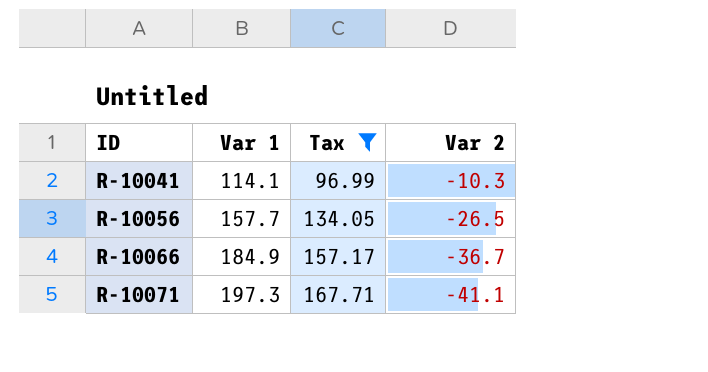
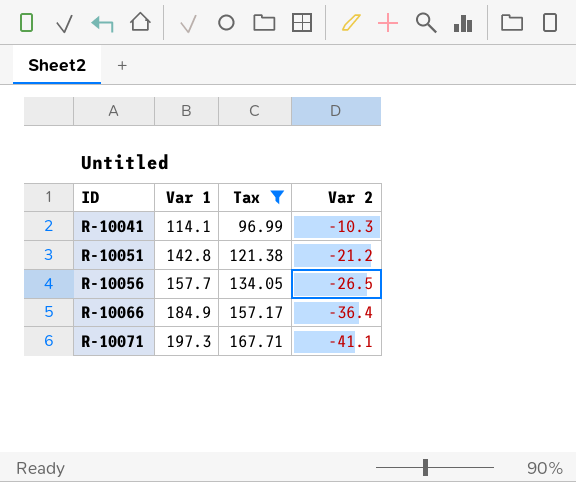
row R-10051: none -> 142.8 | 121.38 | -21.2
R-10066 | Var 2: -36.7 -> -36.4

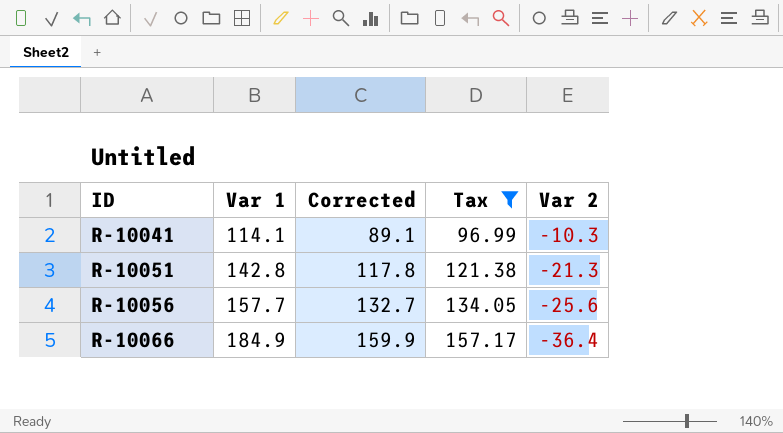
column Corrected | formula: none -> [Var 1] - 25
row R-10071: 197.3 | 167.71 | -41.1 -> none
R-10051 | Var 2: -21.2 -> -21.3
R-10056 | Var 2: -26.5 -> -25.6

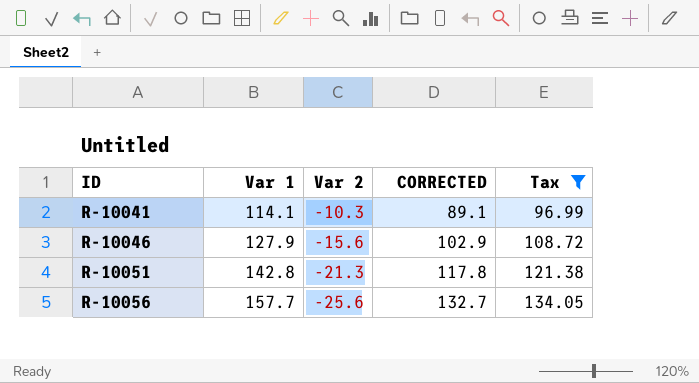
column Var 2 | position: 5 -> 3
column name: Corrected -> CORRECTED
row R-10066: 184.9 | 159.9 | 157.17 | -36.4 -> none
row R-10046: none -> 127.9 | -15.6 | 102.9 | 108.72

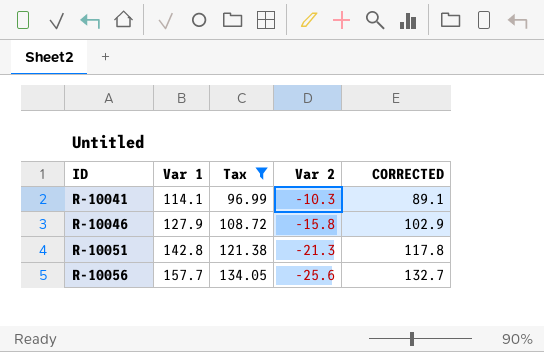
column Tax | position: 5 -> 3
R-10046 | Var 2: -15.6 -> -15.8

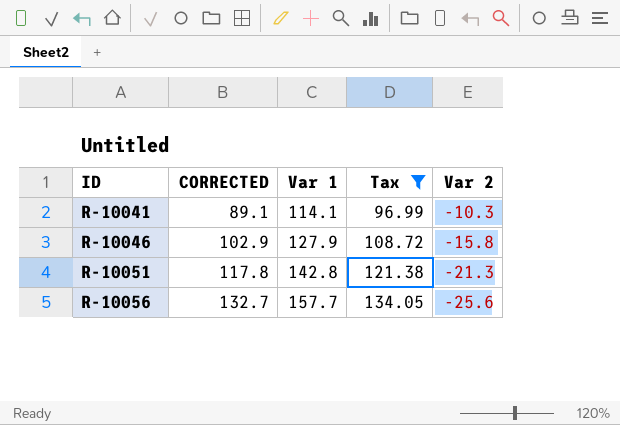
column CORRECTED | position: 5 -> 2

